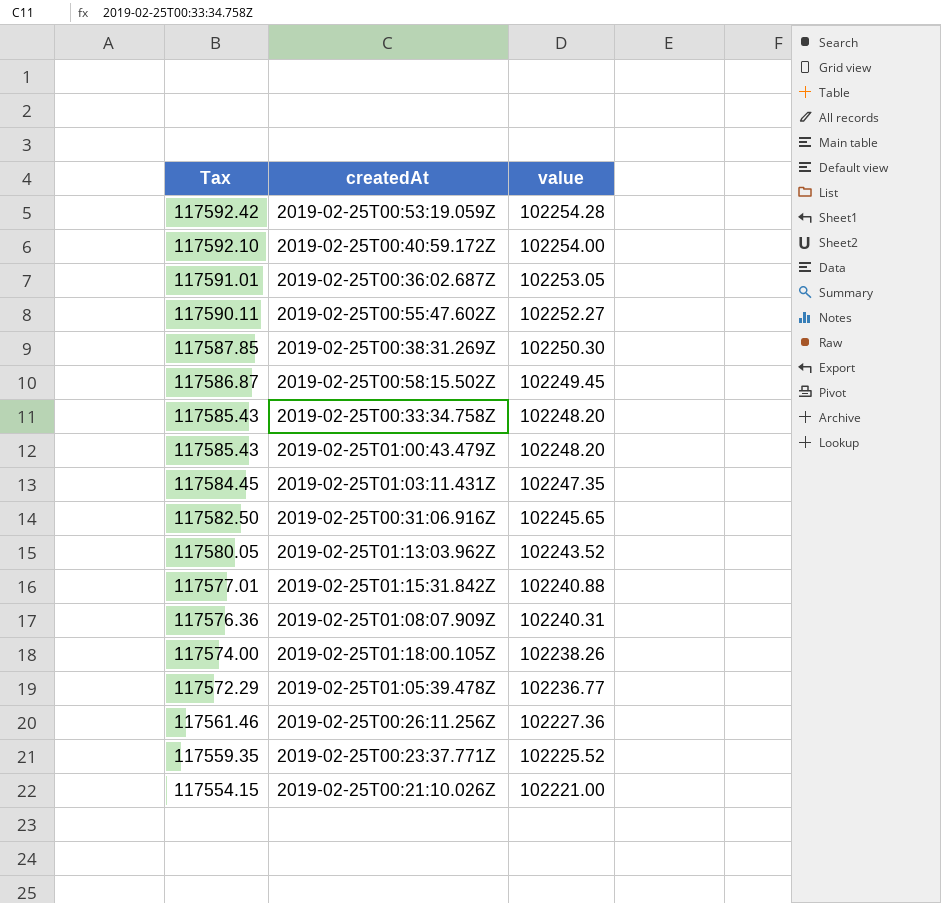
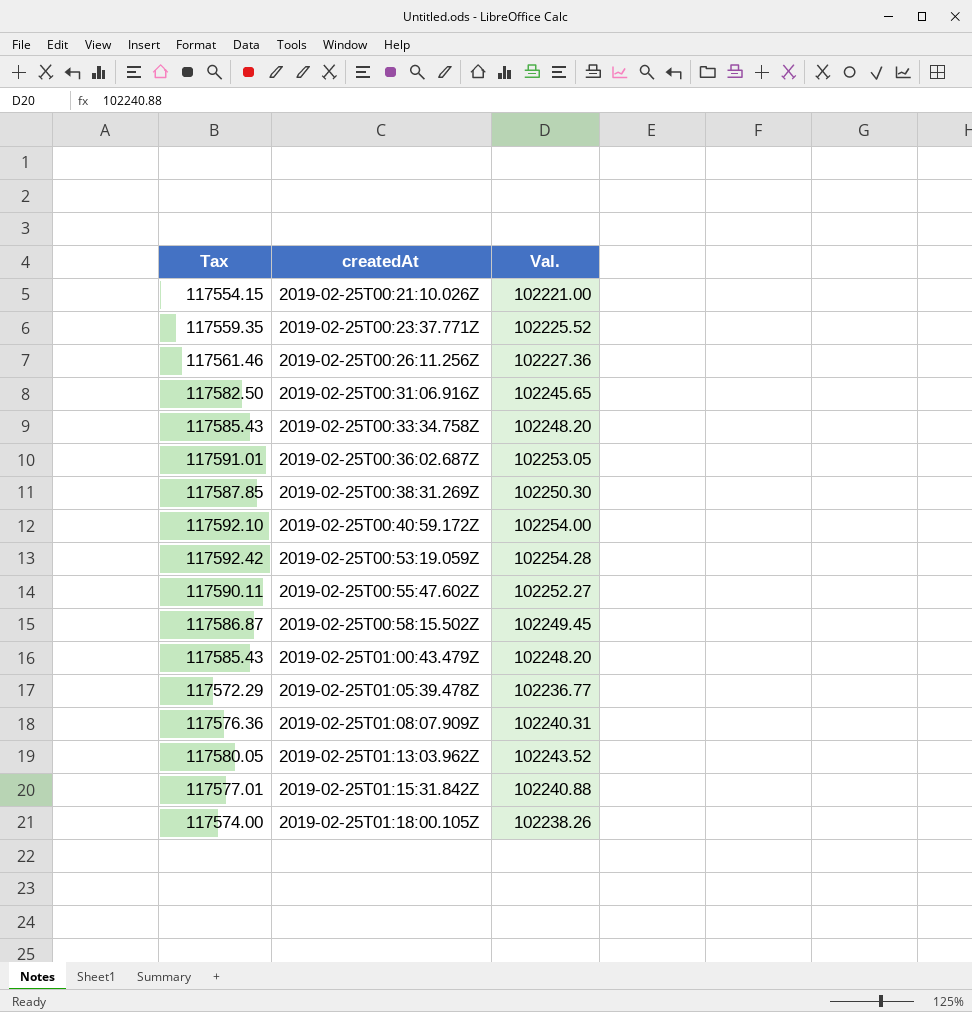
row order: Tax descending -> createdAt ascending
column name: value -> Val.
row 2019-02-25T01:03:11.431Z: 117584.45 | 102247.35 -> none

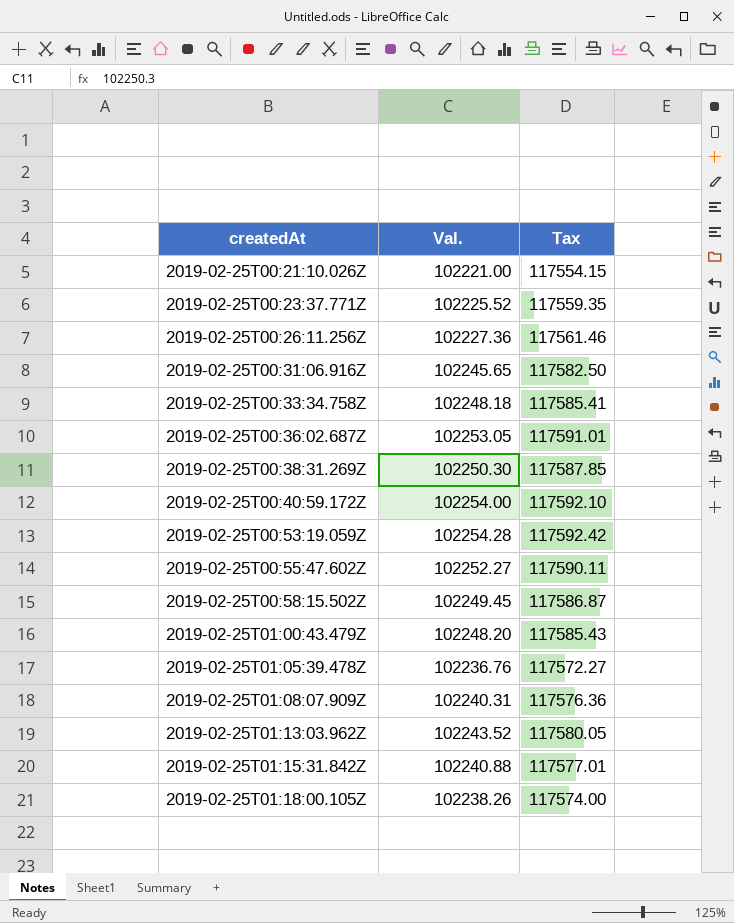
column Tax | position: 1 -> 3
2019-02-25T00:33:34.758Z | Val.: 102248.20 -> 102248.18
2019-02-25T00:33:34.758Z | Tax: 117585.43 -> 117585.41
2019-02-25T01:05:39.478Z | Val.: 102236.77 -> 102236.76
2019-02-25T01:05:39.478Z | Tax: 117572.29 -> 117572.27

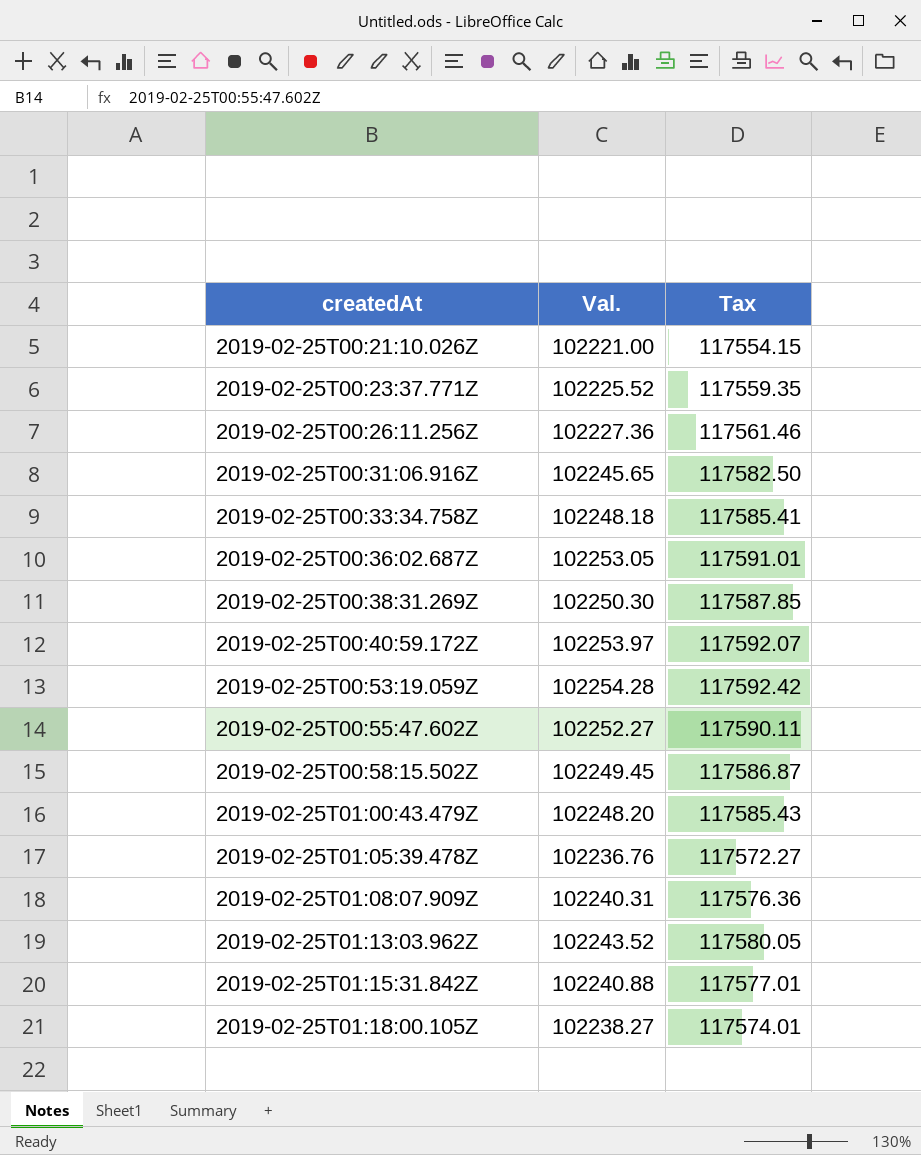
2019-02-25T00:40:59.172Z | Val.: 102254.00 -> 102253.97
2019-02-25T00:40:59.172Z | Tax: 117592.10 -> 117592.07
2019-02-25T01:18:00.105Z | Val.: 102238.26 -> 102238.27
2019-02-25T01:18:00.105Z | Tax: 117574.00 -> 117574.01

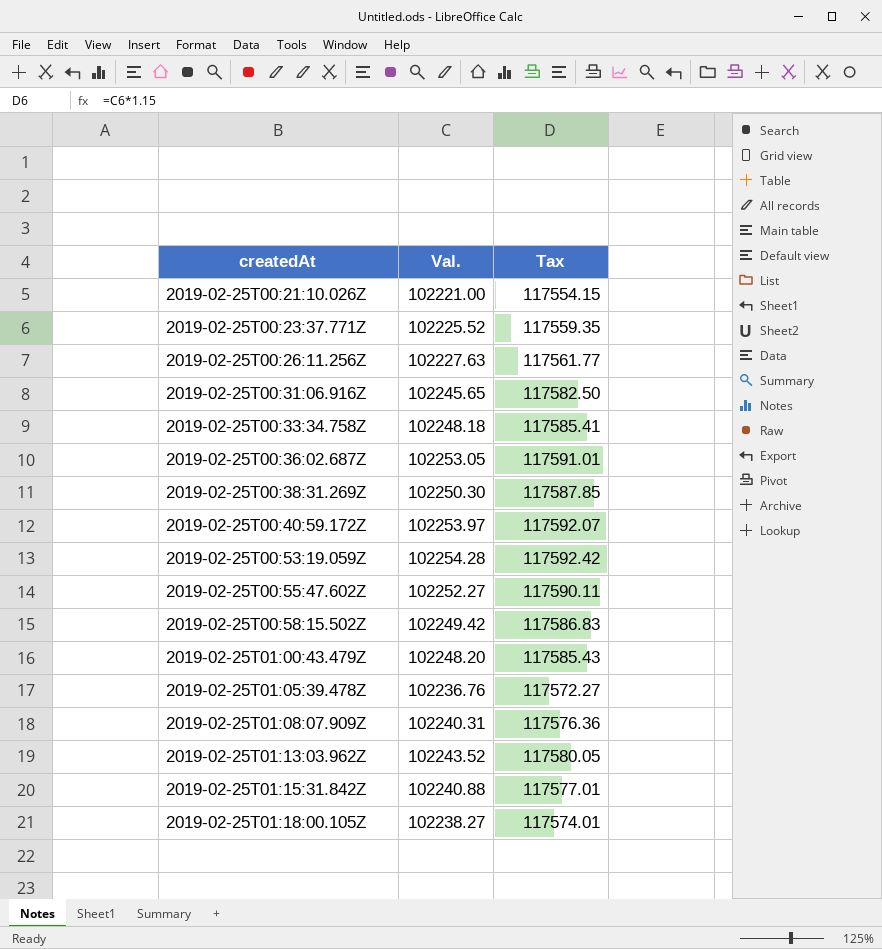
2019-02-25T00:26:11.256Z | Val.: 102227.36 -> 102227.63
2019-02-25T00:26:11.256Z | Tax: 117561.46 -> 117561.77
2019-02-25T00:58:15.502Z | Val.: 102249.45 -> 102249.42
2019-02-25T00:58:15.502Z | Tax: 117586.87 -> 117586.83

